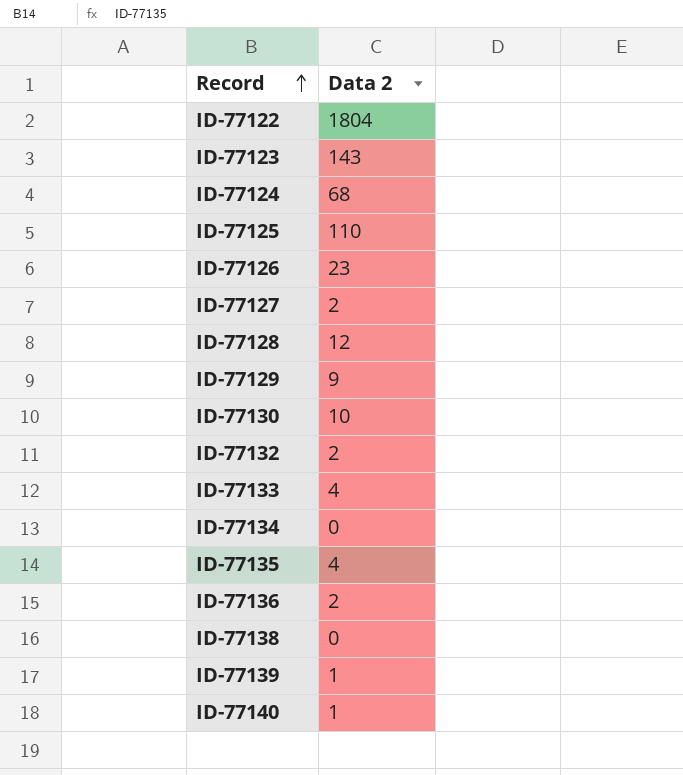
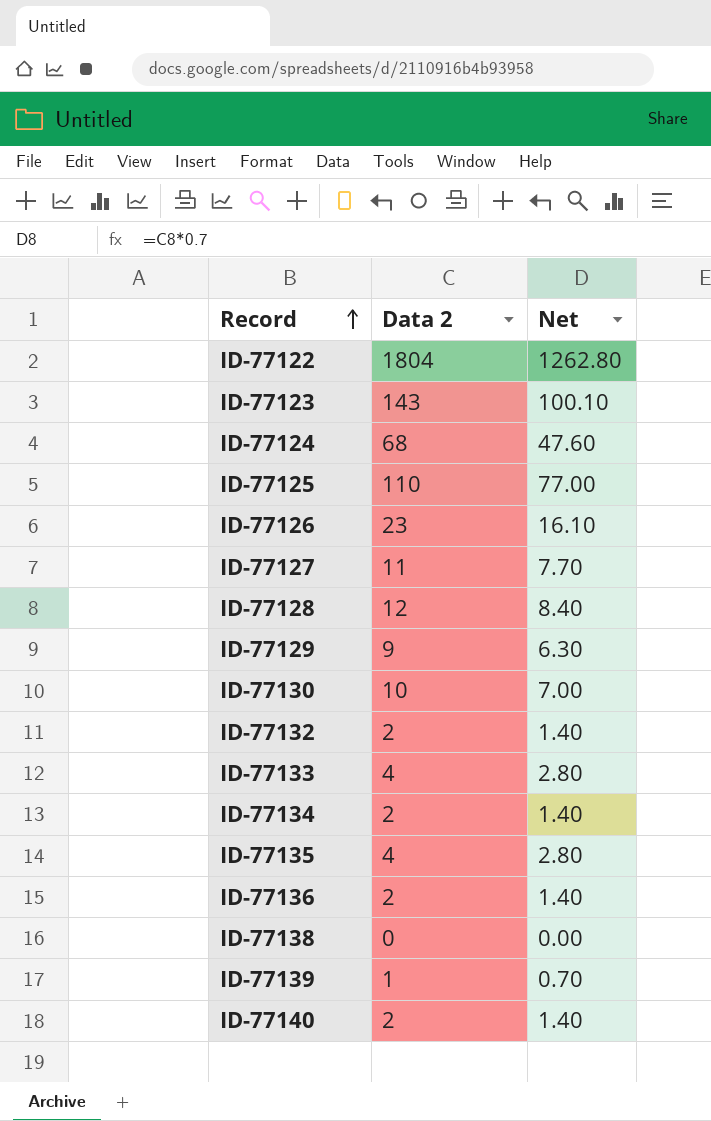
column Net | formula: none -> [Data 2] * 0.7
ID-77127 | Data 2: 2 -> 11
ID-77134 | Data 2: 0 -> 2
ID-77140 | Data 2: 1 -> 2

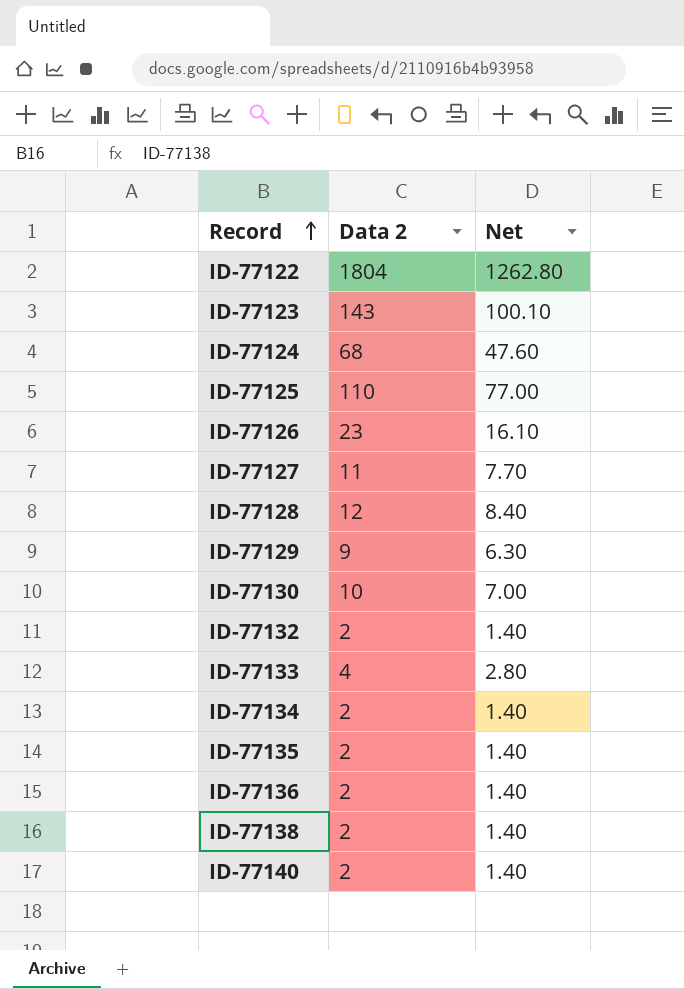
row ID-77139: 1 | 0.70 -> none
ID-77135 | Data 2: 4 -> 2
ID-77135 | Net: 2.80 -> 1.40
ID-77138 | Data 2: 0 -> 2
ID-77138 | Net: 0.00 -> 1.40

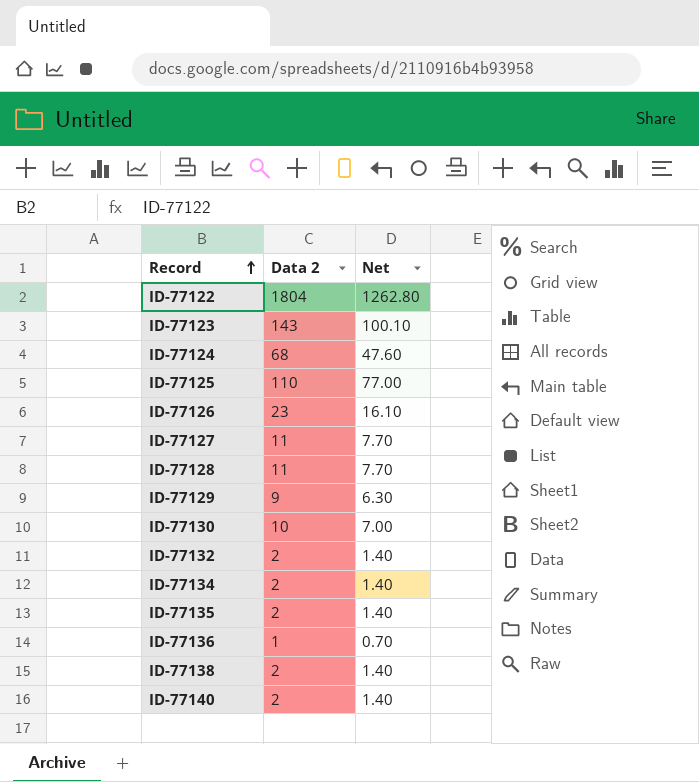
row ID-77133: 4 | 2.80 -> none
ID-77128 | Data 2: 12 -> 11
ID-77128 | Net: 8.40 -> 7.70
ID-77136 | Data 2: 2 -> 1
ID-77136 | Net: 1.40 -> 0.70

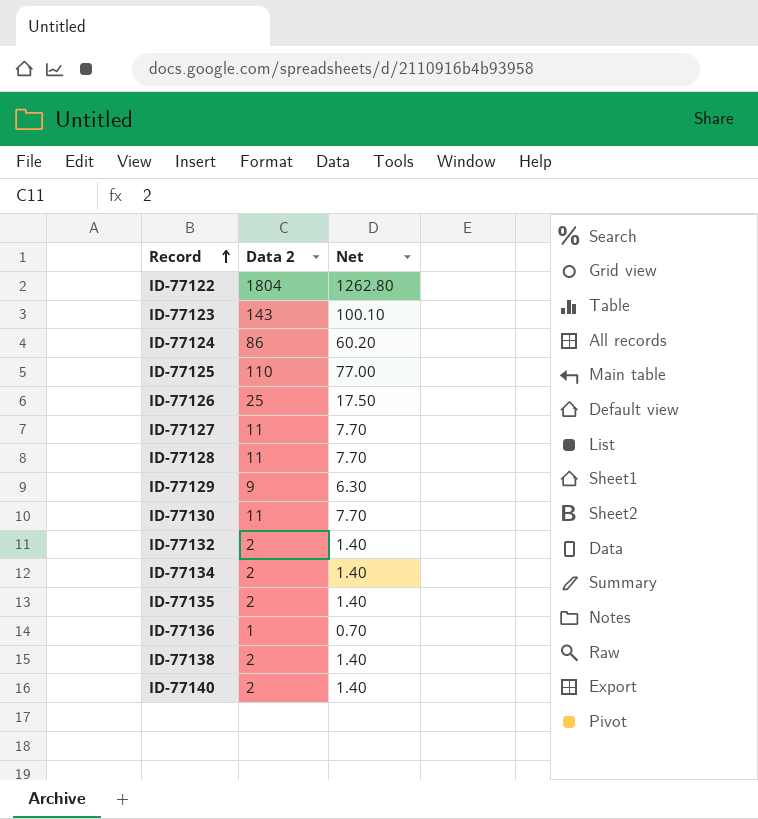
ID-77124 | Data 2: 68 -> 86
ID-77124 | Net: 47.60 -> 60.20
ID-77126 | Data 2: 23 -> 25
ID-77126 | Net: 16.10 -> 17.50
ID-77130 | Data 2: 10 -> 11
ID-77130 | Net: 7.00 -> 7.70

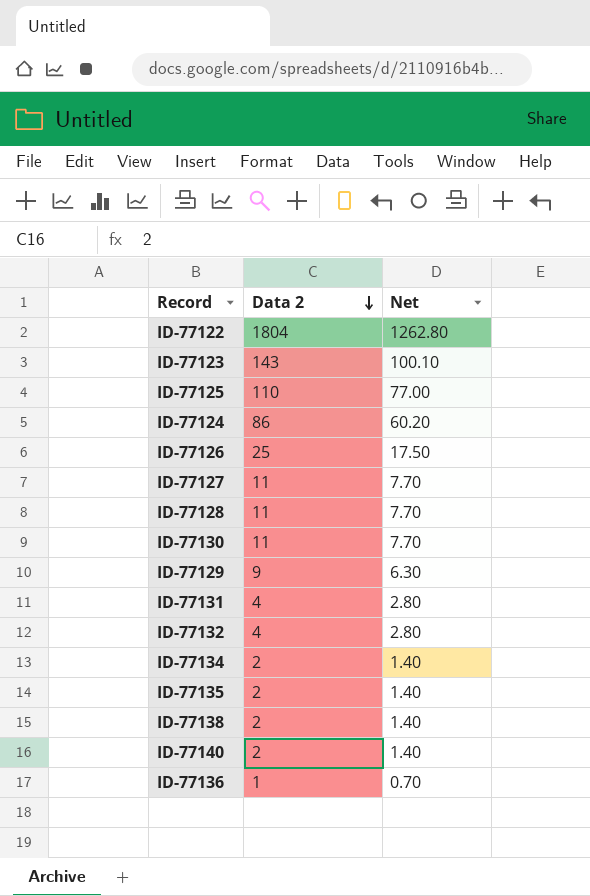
row order: Record ascending -> Data 2 descending
row ID-77131: none -> 4 | 2.80
ID-77132 | Data 2: 2 -> 4
ID-77132 | Net: 1.40 -> 2.80

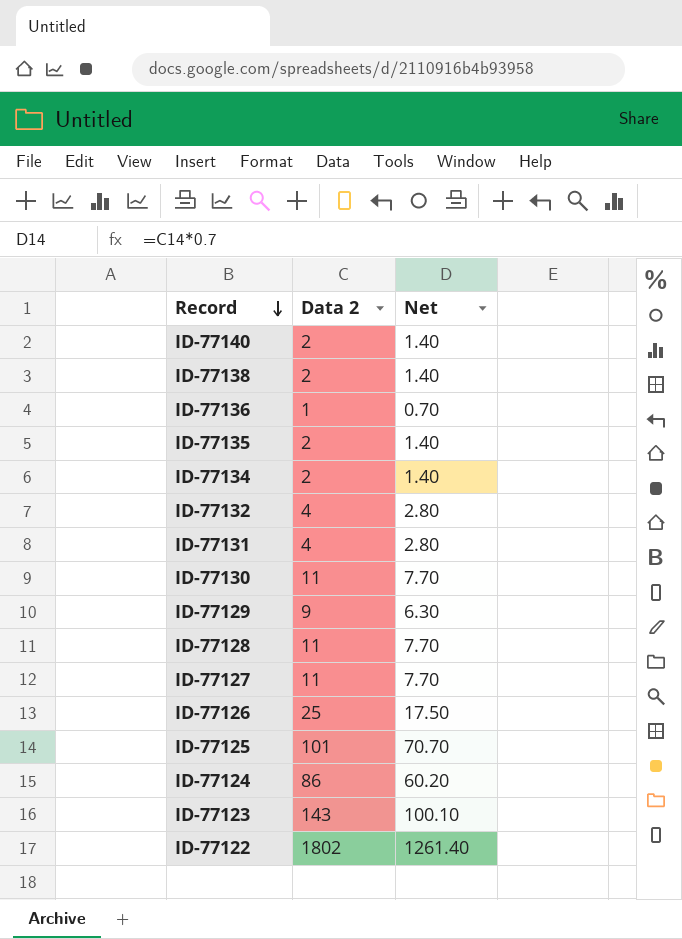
row order: Data 2 descending -> Record descending
ID-77125 | Data 2: 110 -> 101
ID-77125 | Net: 77.00 -> 70.70
ID-77122 | Data 2: 1804 -> 1802
ID-77122 | Net: 1262.80 -> 1261.40

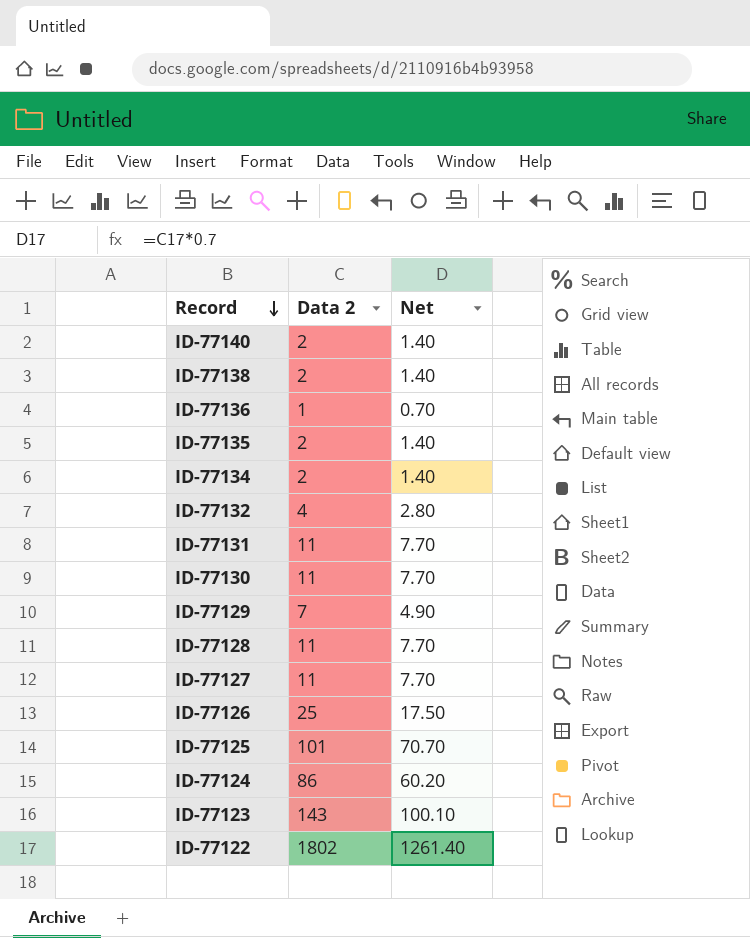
ID-77131 | Data 2: 4 -> 11
ID-77131 | Net: 2.80 -> 7.70
ID-77129 | Data 2: 9 -> 7
ID-77129 | Net: 6.30 -> 4.90

